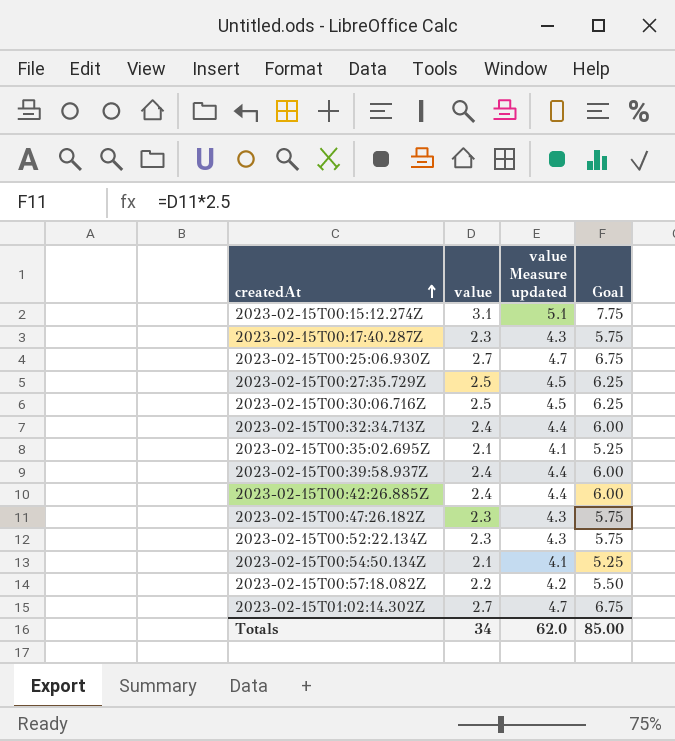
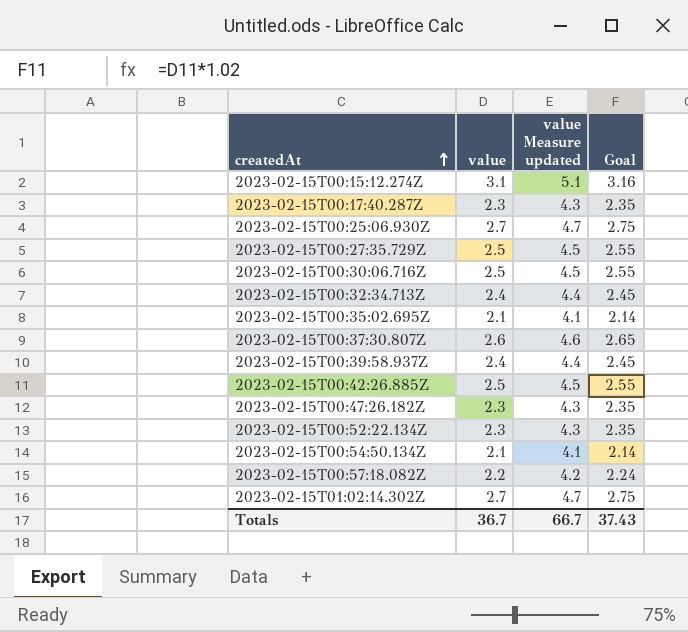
column Goal | formula: [value] * 2.5 -> [value] * 1.02
row 2023-02-15T00:37:30.807Z: none -> 2.6 | 4.6 | 2.65
2023-02-15T00:42:26.885Z | value: 2.4 -> 2.5
2023-02-15T00:42:26.885Z | value Measure updated: 4.4 -> 4.5
Totals | value: 34 -> 36.7
Totals | value Measure updated: 62.0 -> 66.7
Totals | Goal: 85.00 -> 37.43

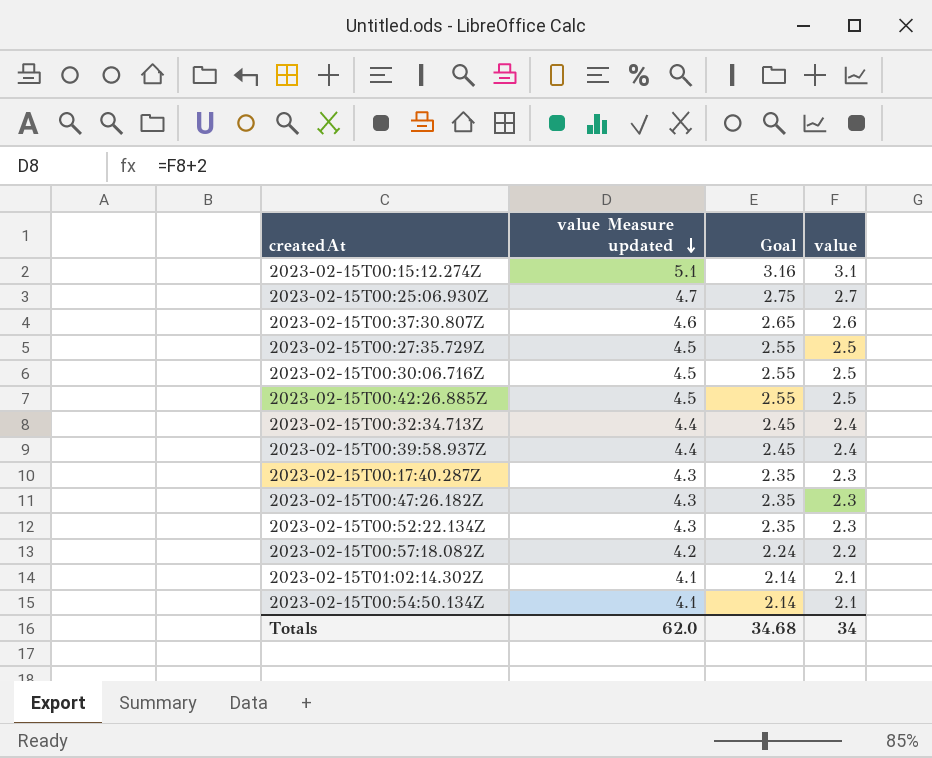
row order: createdAt ascending -> value Measure updated descending
column value | position: 2 -> 4
row 2023-02-15T00:35:02.695Z: 2.1 | 4.1 | 2.14 -> none
2023-02-15T01:02:14.302Z | value Measure updated: 4.7 -> 4.1
2023-02-15T01:02:14.302Z | Goal: 2.75 -> 2.14
2023-02-15T01:02:14.302Z | value: 2.7 -> 2.1
Totals | value Measure updated: 66.7 -> 62.0
Totals | Goal: 37.43 -> 34.68
Totals | value: 36.7 -> 34

